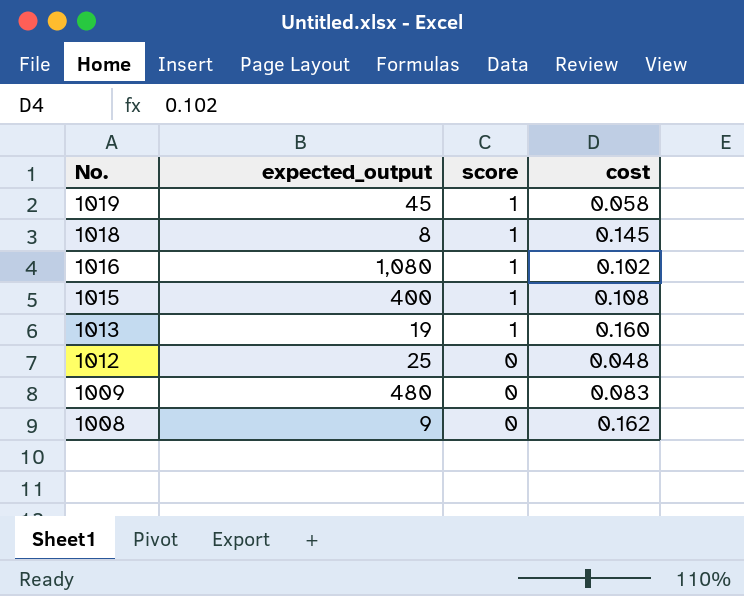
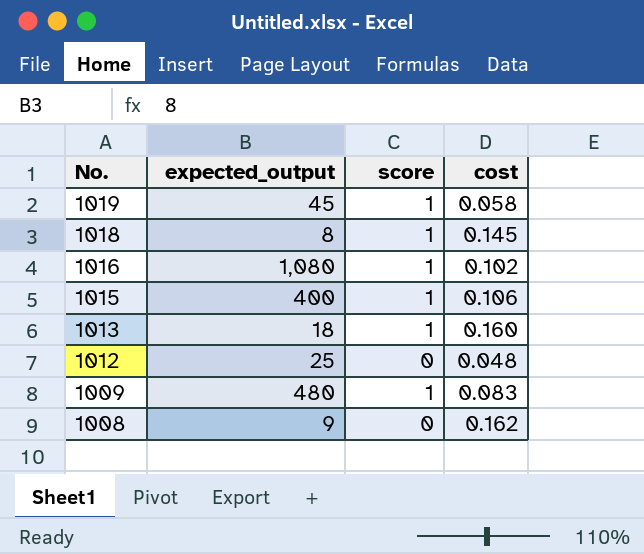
1015 | cost: 0.108 -> 0.106
1013 | expected_output: 19 -> 18
1009 | score: 0 -> 1

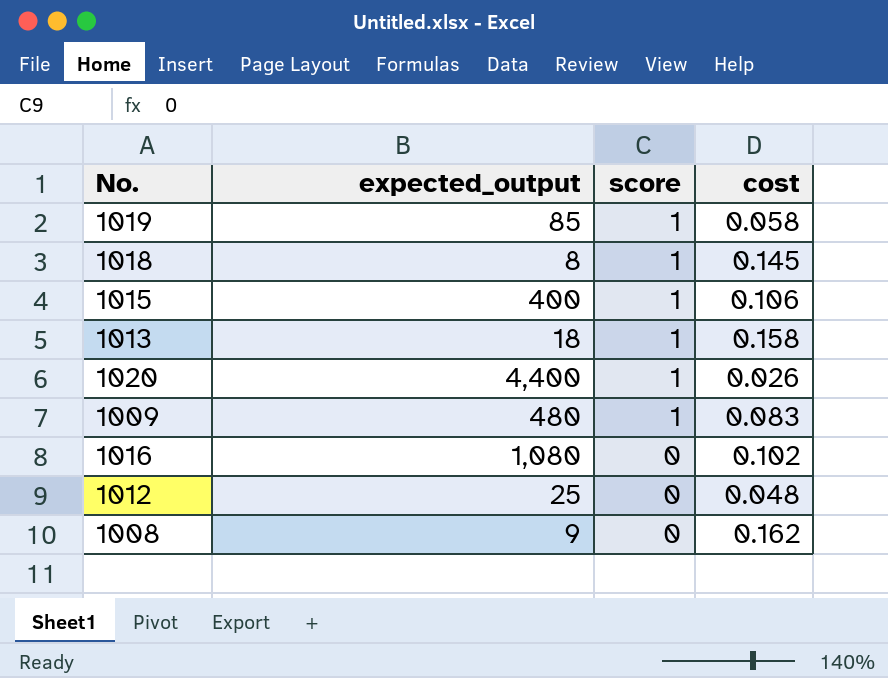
row order: No. descending -> score descending
1019 | expected_output: 45 -> 85
1013 | cost: 0.160 -> 0.158
row 1020: none -> 4,400 | 1 | 0.026
1016 | score: 1 -> 0

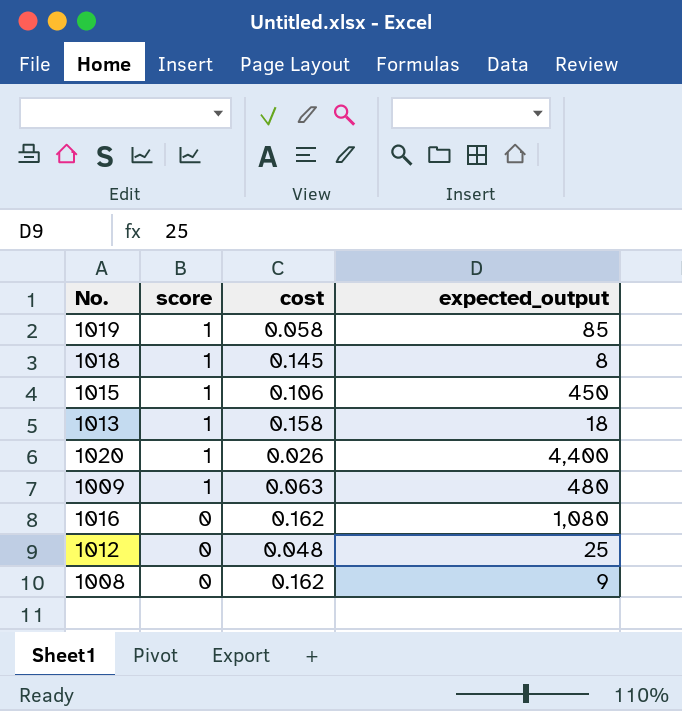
column expected_output | position: 2 -> 4
1015 | expected_output: 400 -> 450
1009 | cost: 0.083 -> 0.063
1016 | cost: 0.102 -> 0.162

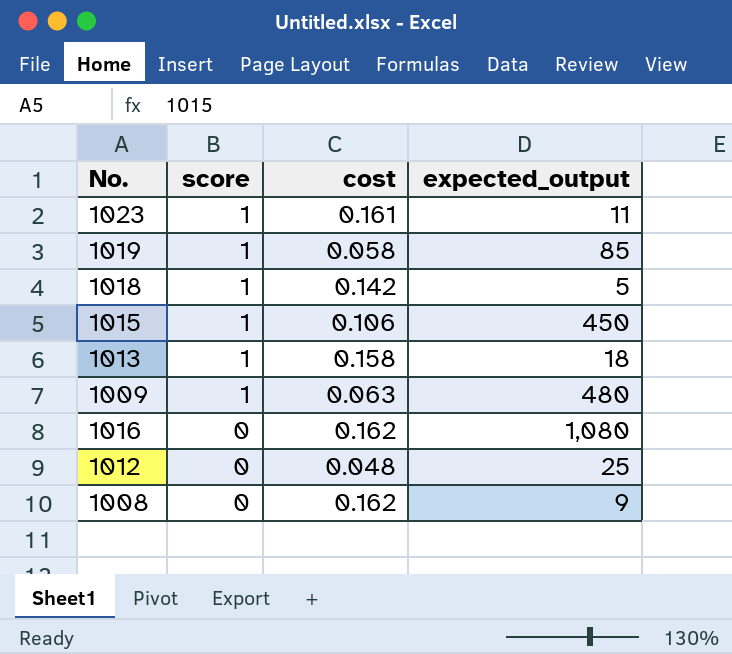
row 1020: 1 | 0.026 | 4,400 -> none
row 1023: none -> 1 | 0.161 | 11
1018 | cost: 0.145 -> 0.142
1018 | expected_output: 8 -> 5

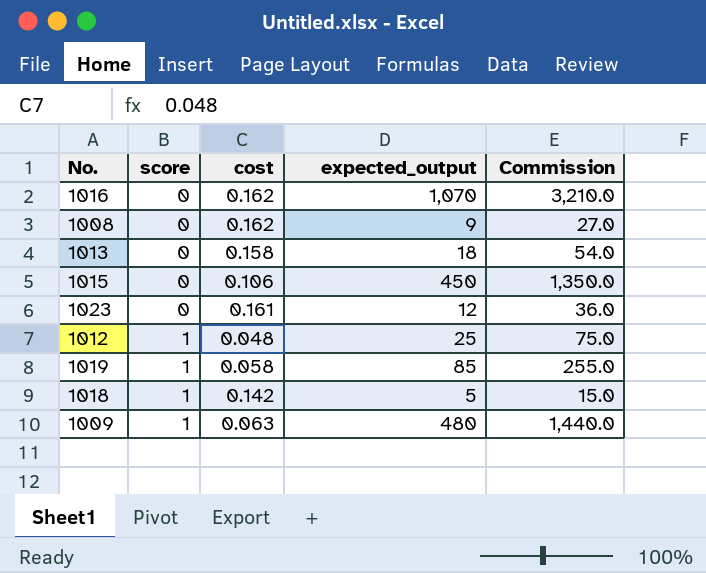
row order: score descending -> score ascending
column Commission | formula: none -> [expected_output] * 3
1016 | expected_output: 1,080 -> 1,070
1013 | score: 1 -> 0
1015 | score: 1 -> 0
1023 | score: 1 -> 0
1023 | expected_output: 11 -> 12
1012 | score: 0 -> 1

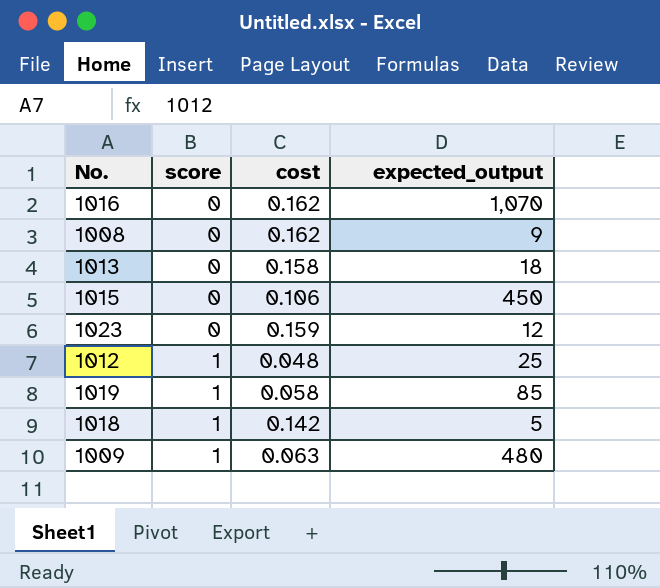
column Commission | formula: [expected_output] * 3 -> none
1023 | cost: 0.161 -> 0.159

